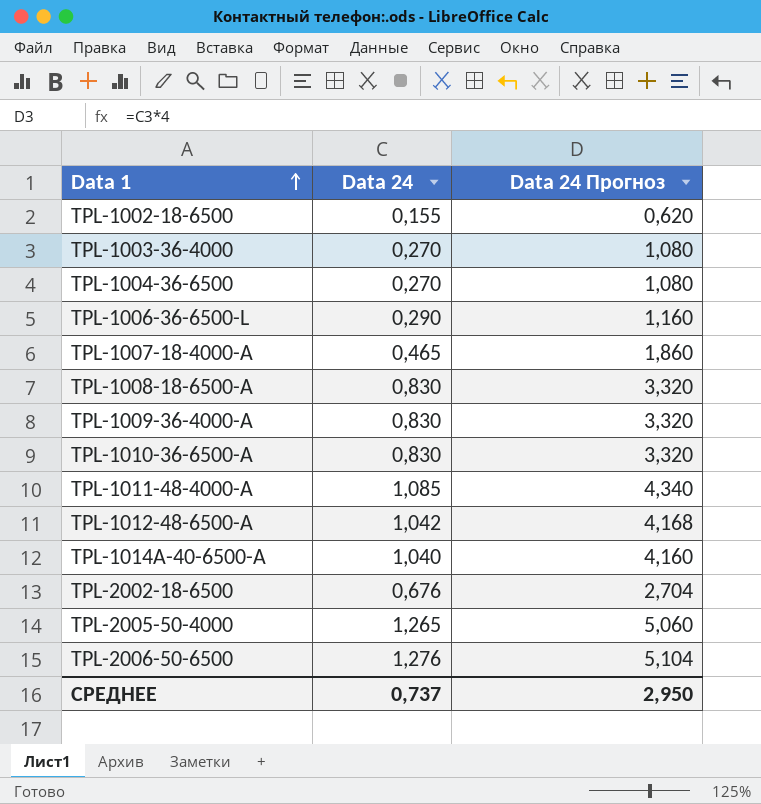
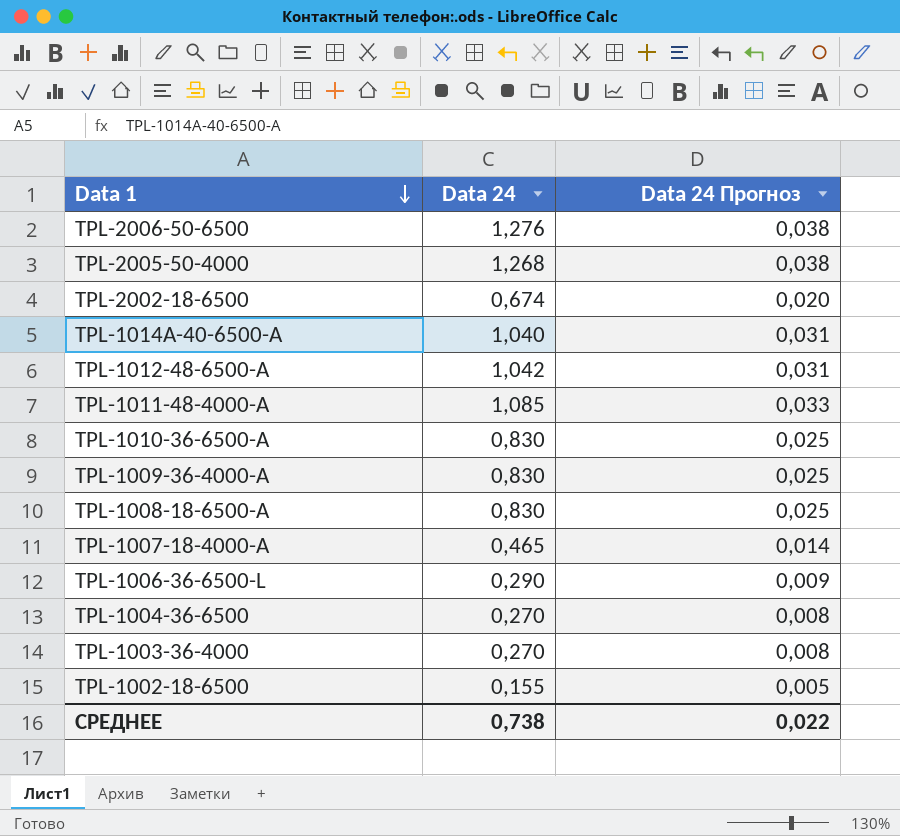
row order: Data 1 ascending -> Data 1 descending
column Data 24 Прогноз | formula: [Data 24] * 4 -> [Data 24] * 0,03
TPL-2005-50-4000 | Data 24: 1,265 -> 1,268
TPL-2002-18-6500 | Data 24: 0,676 -> 0,674
СРЕДНЕЕ | Data 24: 0,737 -> 0,738
СРЕДНЕЕ | Data 24 Прогноз: 2,950 -> 0,022

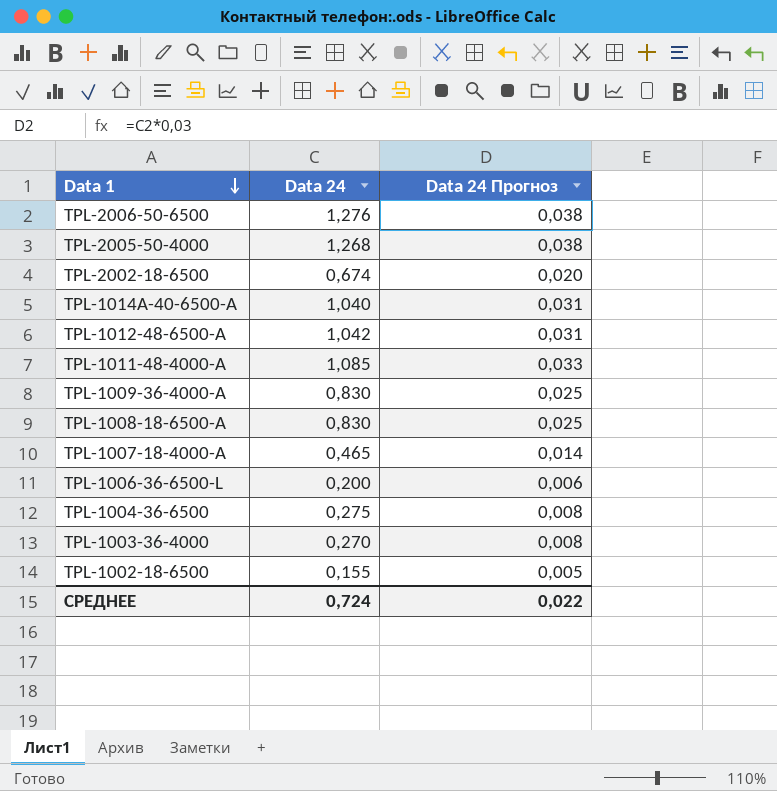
row TPL-1010-36-6500-A: 0,830 | 0,025 -> none
TPL-1006-36-6500-L | Data 24: 0,290 -> 0,200
TPL-1006-36-6500-L | Data 24 Прогноз: 0,009 -> 0,006
TPL-1004-36-6500 | Data 24: 0,270 -> 0,275
СРЕДНЕЕ | Data 24: 0,738 -> 0,724

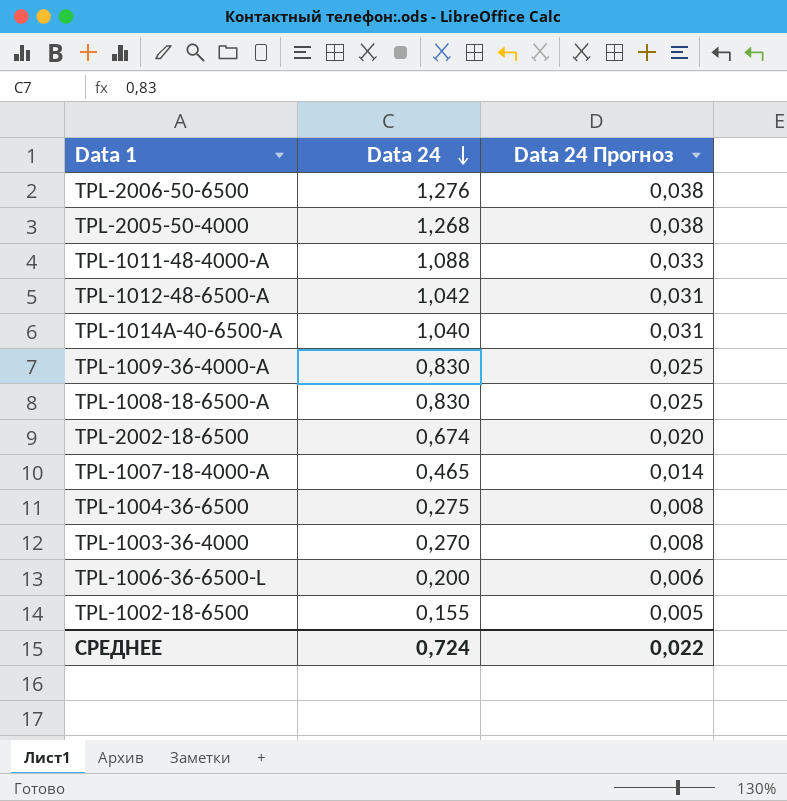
row order: Data 1 descending -> Data 24 descending
TPL-1011-48-4000-A | Data 24: 1,085 -> 1,088

